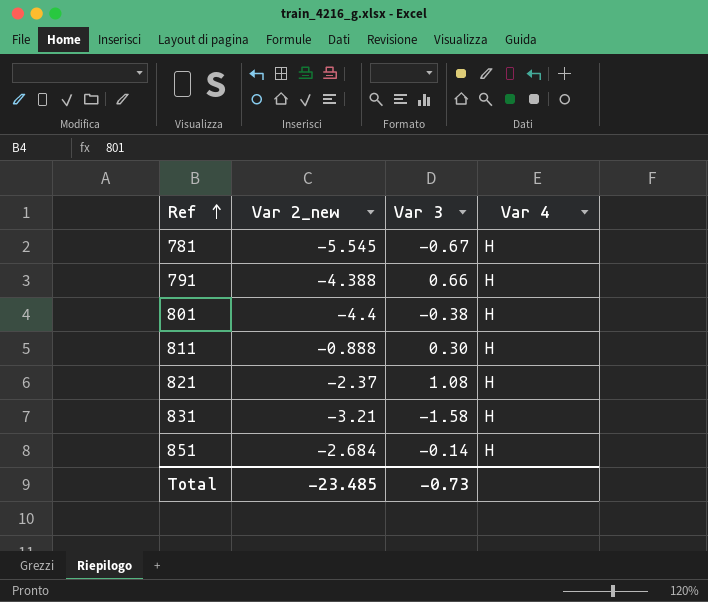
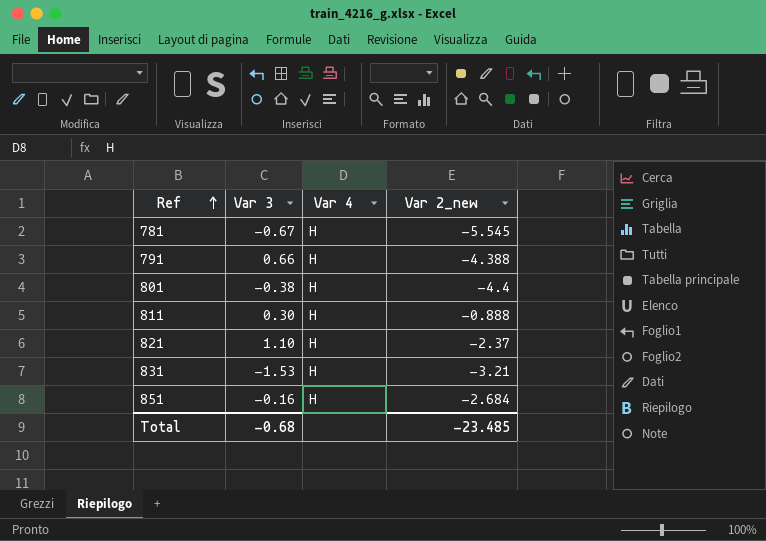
column Var 2_new | position: 2 -> 4
821 | Var 3: 1.08 -> 1.10
831 | Var 3: -1.58 -> -1.53
851 | Var 3: -0.14 -> -0.16
Total | Var 3: -0.73 -> -0.68

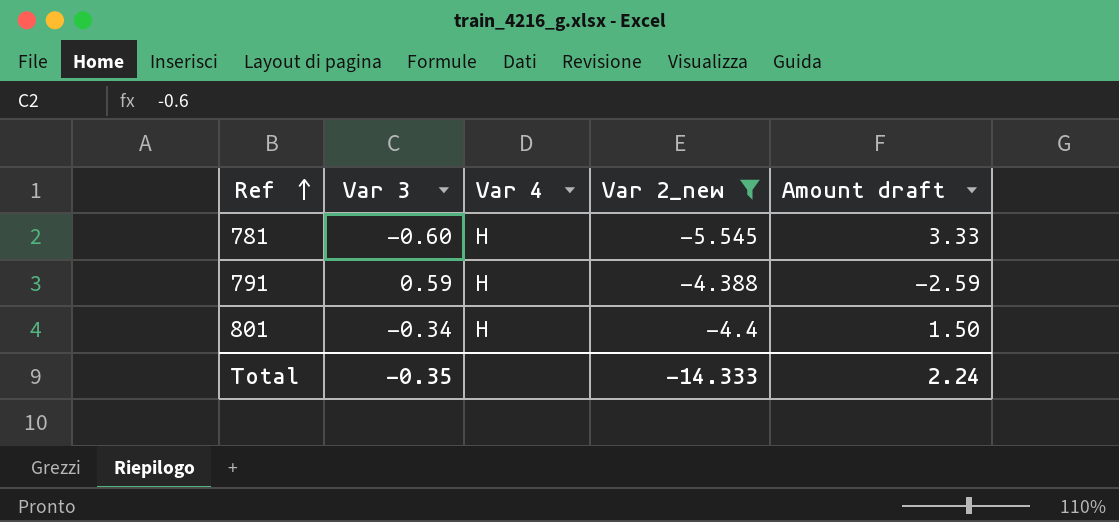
filter: none -> Var 2_new <= -4.388
column Amount draft | formula: none -> [Var 3] * [Var 2_new]
781 | Var 3: -0.67 -> -0.60
791 | Var 3: 0.66 -> 0.59
801 | Var 3: -0.38 -> -0.34
Total | Var 3: -0.68 -> -0.35
Total | Var 2_new: -23.485 -> -14.333

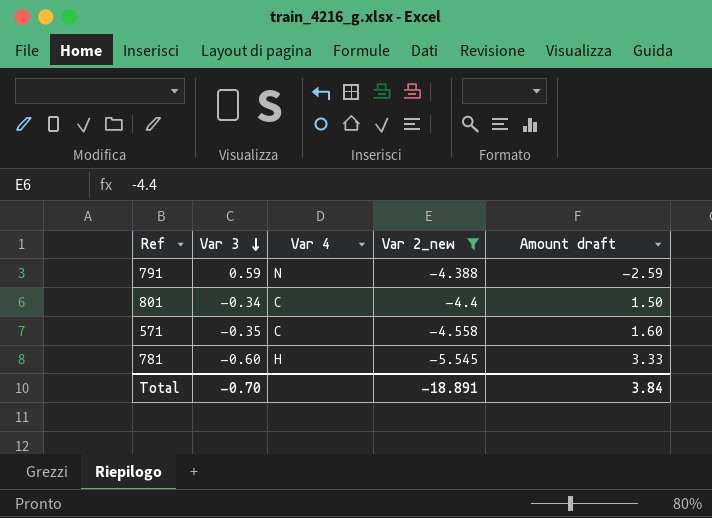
row order: Ref ascending -> Var 3 descending
791 | Var 4: H -> N
801 | Var 4: H -> C
row 571: none -> -0.35 | C | -4.558 | 1.60
Total | Var 3: -0.35 -> -0.70
Total | Var 2_new: -14.333 -> -18.891
Total | Amount draft: 2.24 -> 3.84

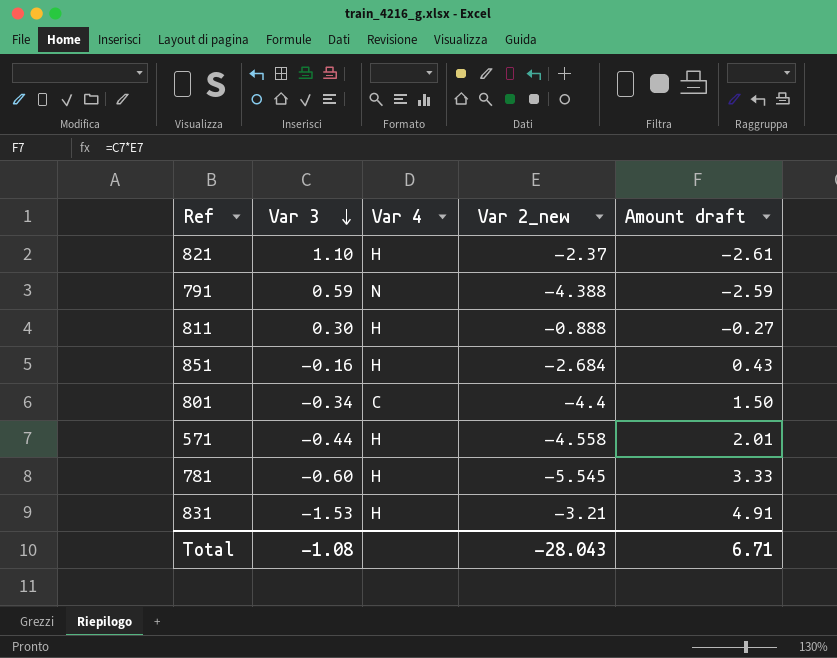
filter: Var 2_new <= -4.388 -> none
571 | Var 3: -0.35 -> -0.44
571 | Var 4: C -> H
571 | Amount draft: 1.60 -> 2.01
Total | Var 3: -0.70 -> -1.08
Total | Var 2_new: -18.891 -> -28.043
Total | Amount draft: 3.84 -> 6.71

